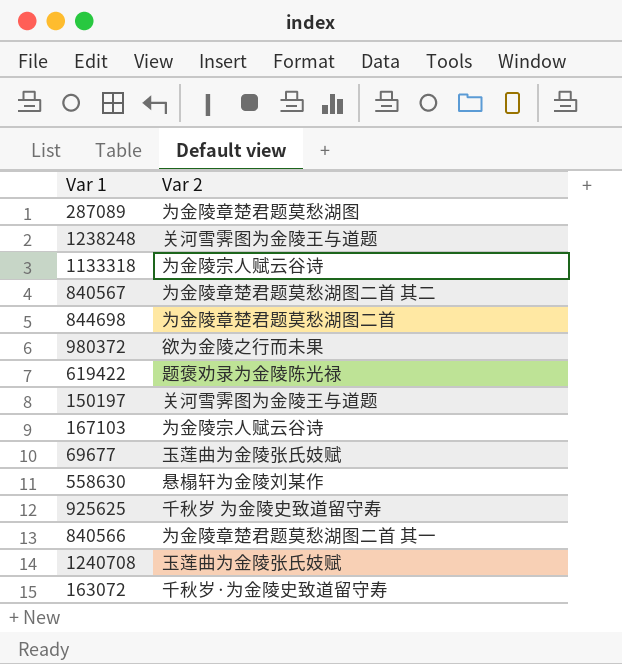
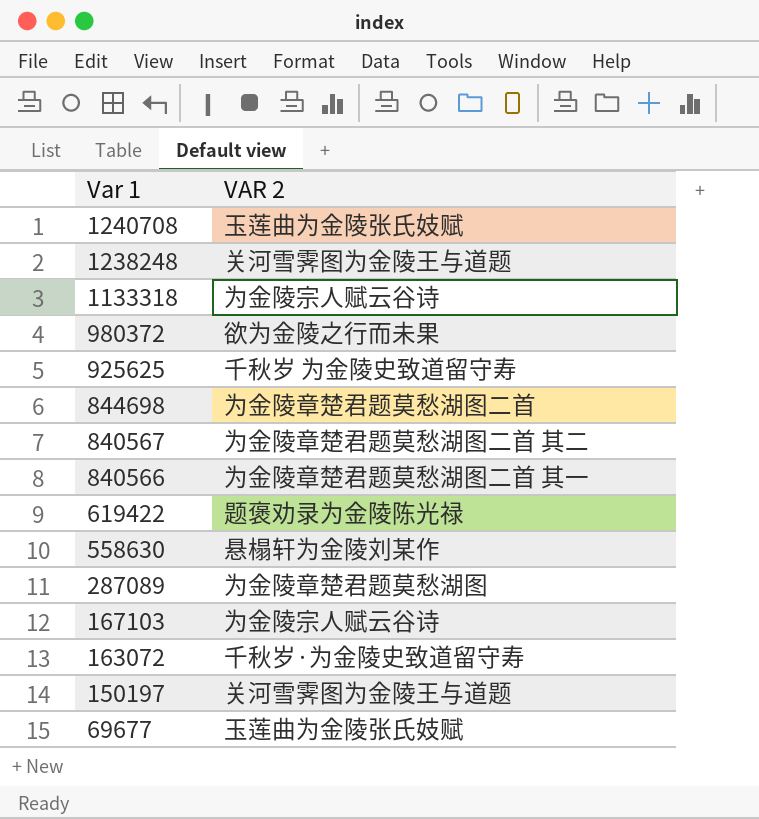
row order: none -> Var 1 descending
column name: Var 2 -> VAR 2

